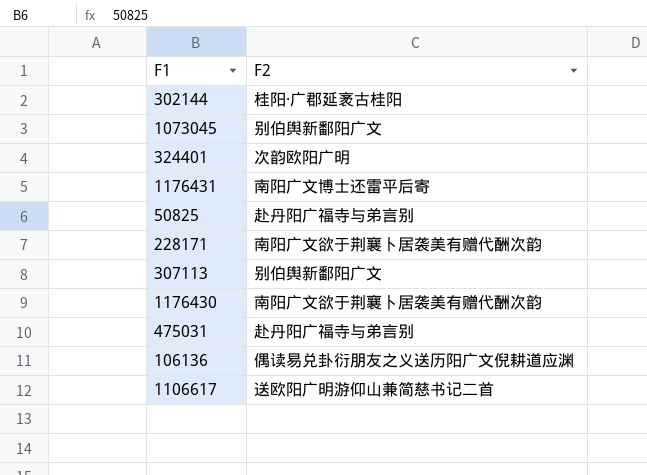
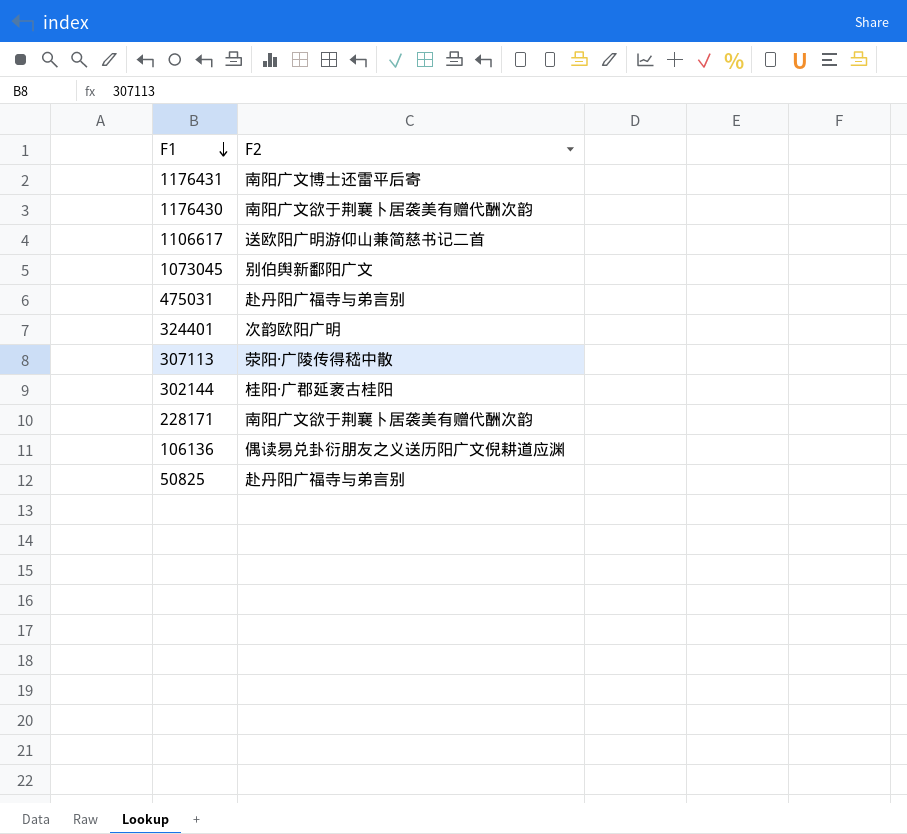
row order: none -> F1 descending
307113 | F2: 别伯舆新鄱阳广文 -> 荥阳·广陵传得嵇中散

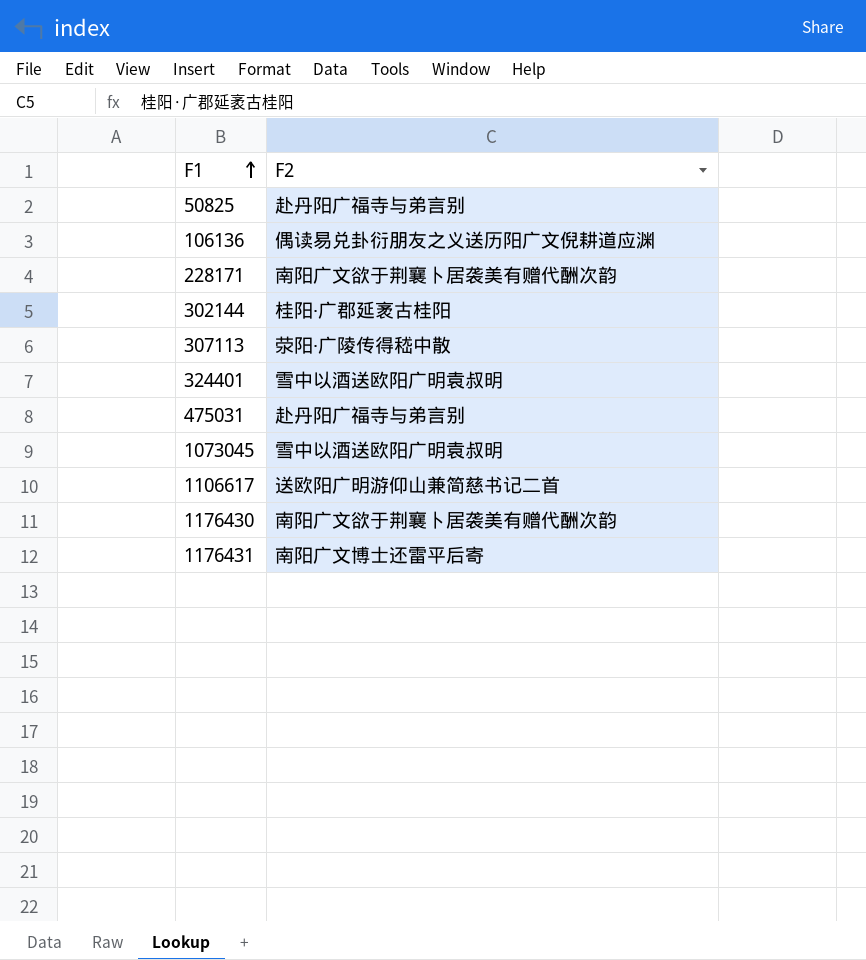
row order: F1 descending -> F1 ascending
324401 | F2: 次韵欧阳广明 -> 雪中以酒送欧阳广明袁叔明
1073045 | F2: 别伯舆新鄱阳广文 -> 雪中以酒送欧阳广明袁叔明

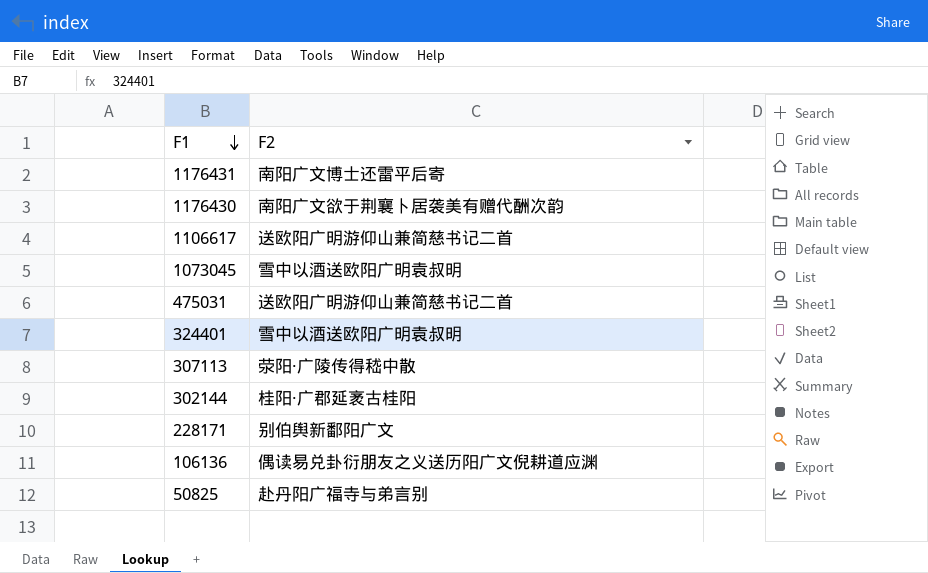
row order: F1 ascending -> F1 descending
475031 | F2: 赴丹阳广福寺与弟言别 -> 送欧阳广明游仰山兼简慈书记二首
228171 | F2: 南阳广文欲于荆襄卜居袭美有赠代酬次韵 -> 别伯舆新鄱阳广文

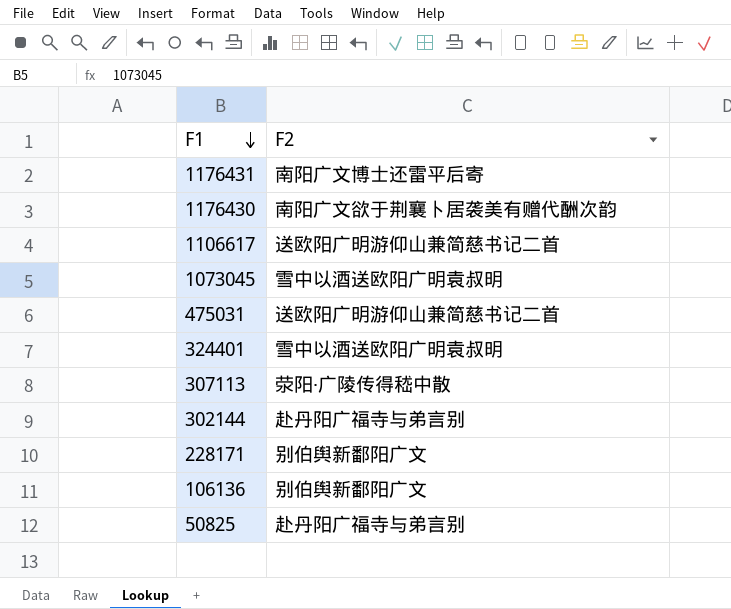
302144 | F2: 桂阳·广郡延袤古桂阳 -> 赴丹阳广福寺与弟言别
106136 | F2: 偶读易兑卦衍朋友之义送历阳广文倪耕道应渊 -> 别伯舆新鄱阳广文

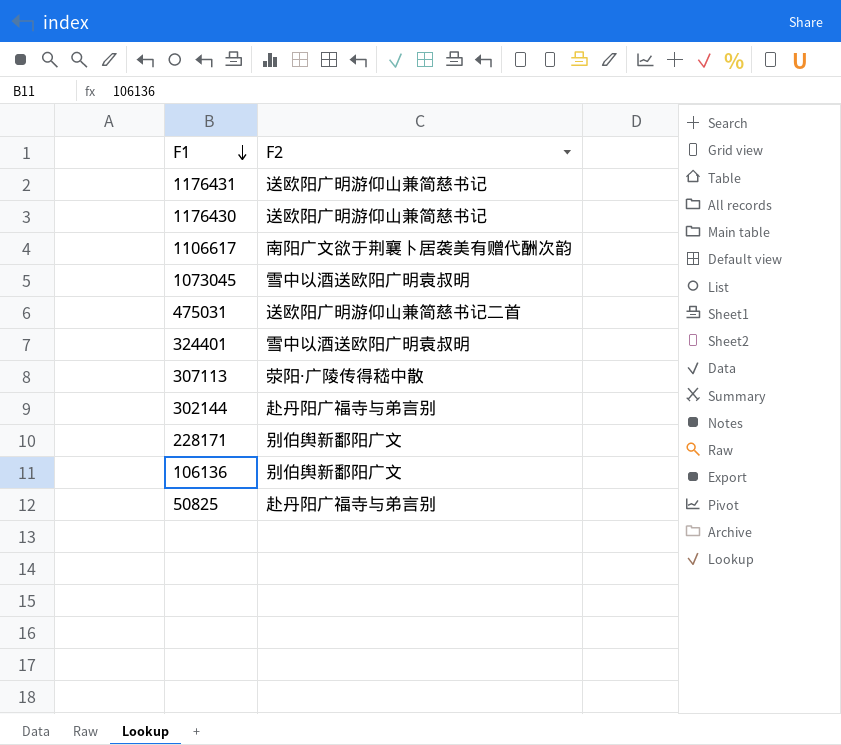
1176431 | F2: 南阳广文博士还雷平后寄 -> 送欧阳广明游仰山兼简慈书记
1176430 | F2: 南阳广文欲于荆襄卜居袭美有赠代酬次韵 -> 送欧阳广明游仰山兼简慈书记
1106617 | F2: 送欧阳广明游仰山兼简慈书记二首 -> 南阳广文欲于荆襄卜居袭美有赠代酬次韵

